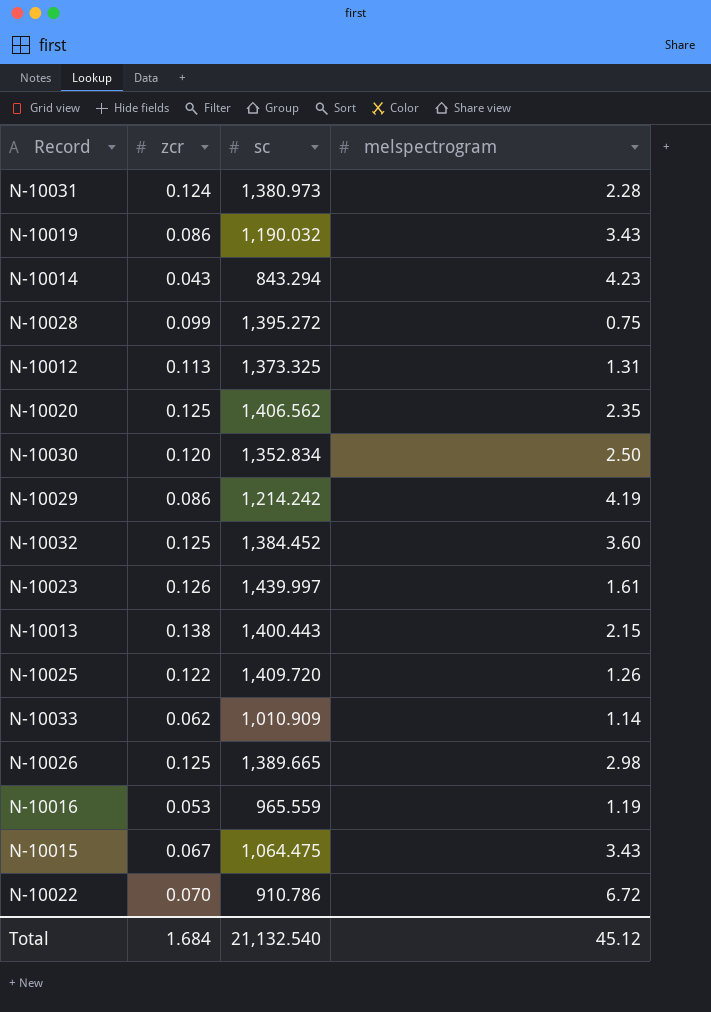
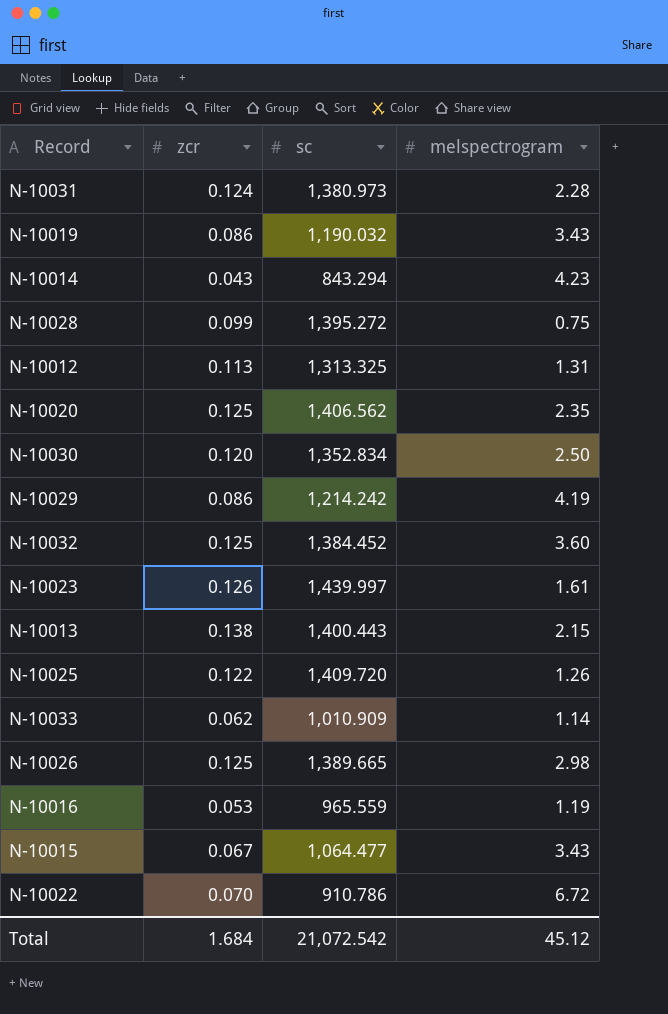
N-10012 | sc: 1,373.325 -> 1,313.325
N-10015 | sc: 1,064.475 -> 1,064.477
Total | sc: 21,132.540 -> 21,072.542

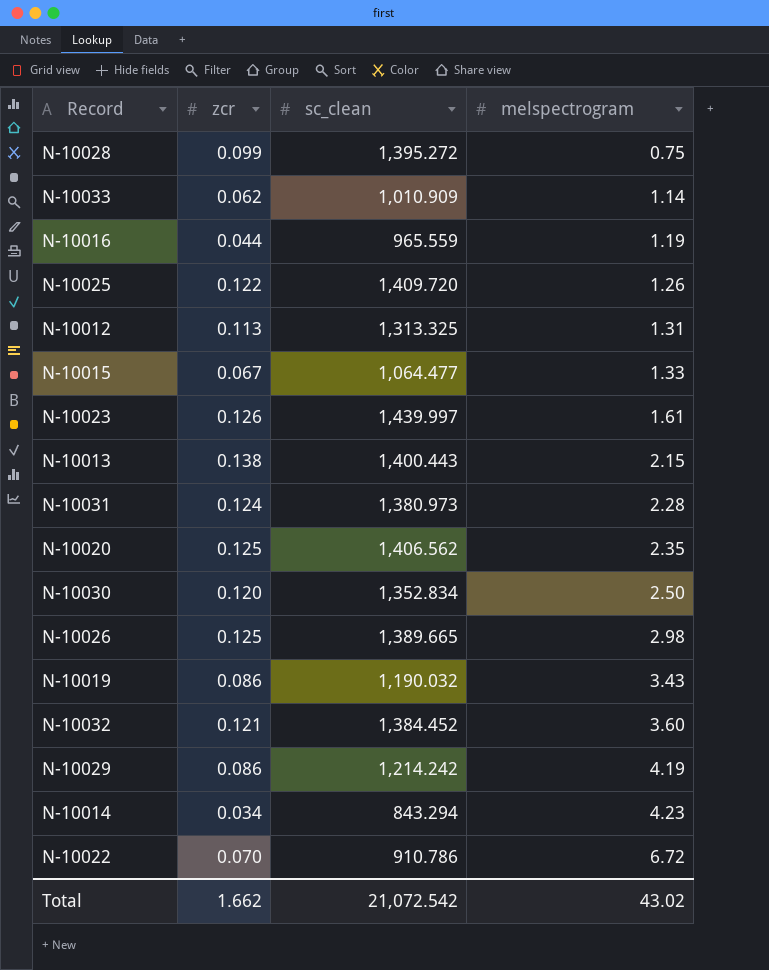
row order: none -> melspectrogram ascending
column name: sc -> sc_clean
N-10016 | zcr: 0.053 -> 0.044
N-10015 | melspectrogram: 3.43 -> 1.33
N-10032 | zcr: 0.125 -> 0.121
N-10014 | zcr: 0.043 -> 0.034
Total | zcr: 1.684 -> 1.662
Total | melspectrogram: 45.12 -> 43.02

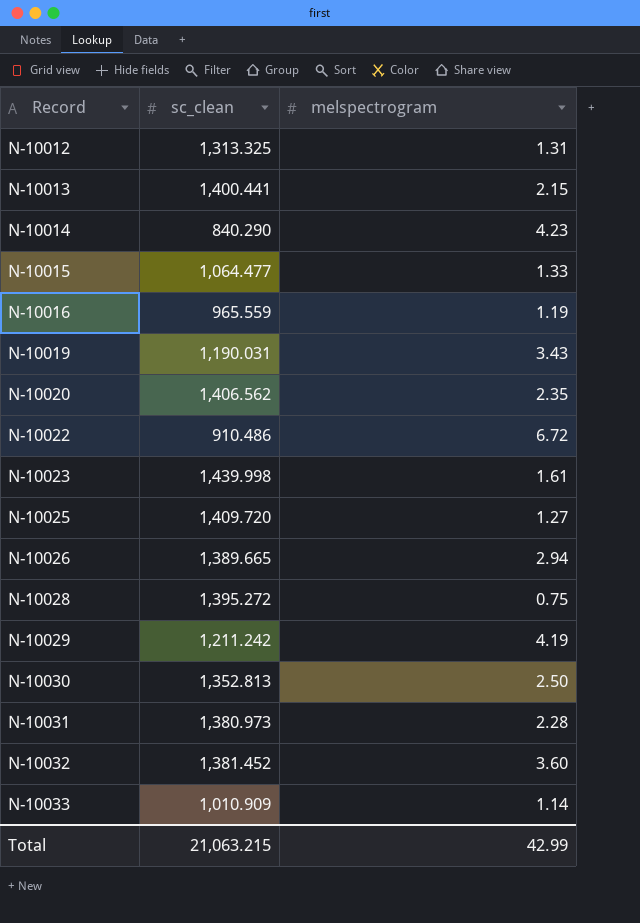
row order: melspectrogram ascending -> Record ascending
column zcr | position: 2 -> none
N-10013 | sc_clean: 1,400.443 -> 1,400.441
N-10014 | sc_clean: 843.294 -> 840.290
N-10019 | sc_clean: 1,190.032 -> 1,190.031
N-10022 | sc_clean: 910.786 -> 910.486
N-10023 | sc_clean: 1,439.997 -> 1,439.998
N-10025 | melspectrogram: 1.26 -> 1.27
N-10026 | melspectrogram: 2.98 -> 2.94
N-10029 | sc_clean: 1,214.242 -> 1,211.242
N-10030 | sc_clean: 1,352.834 -> 1,352.813
N-10032 | sc_clean: 1,384.452 -> 1,381.452
Total | sc_clean: 21,072.542 -> 21,063.215
Total | melspectrogram: 43.02 -> 42.99

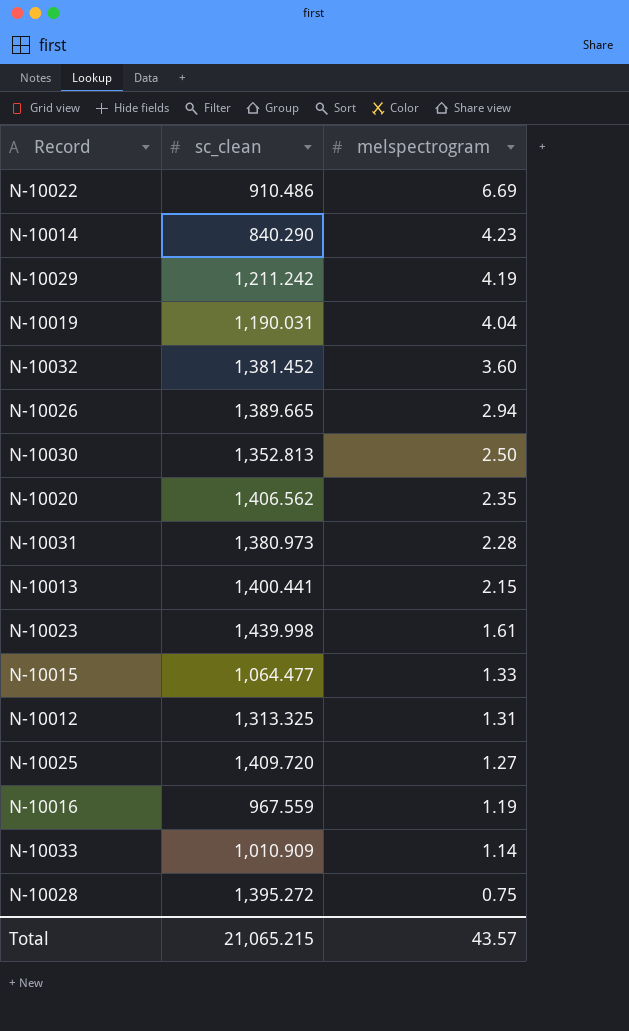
row order: Record ascending -> melspectrogram descending
N-10022 | melspectrogram: 6.72 -> 6.69
N-10019 | melspectrogram: 3.43 -> 4.04
N-10016 | sc_clean: 965.559 -> 967.559
Total | sc_clean: 21,063.215 -> 21,065.215
Total | melspectrogram: 42.99 -> 43.57

